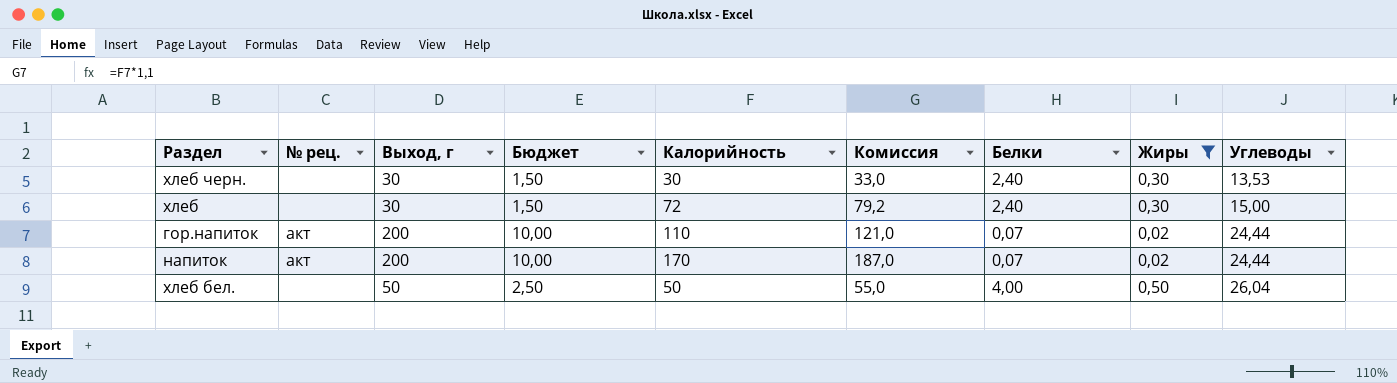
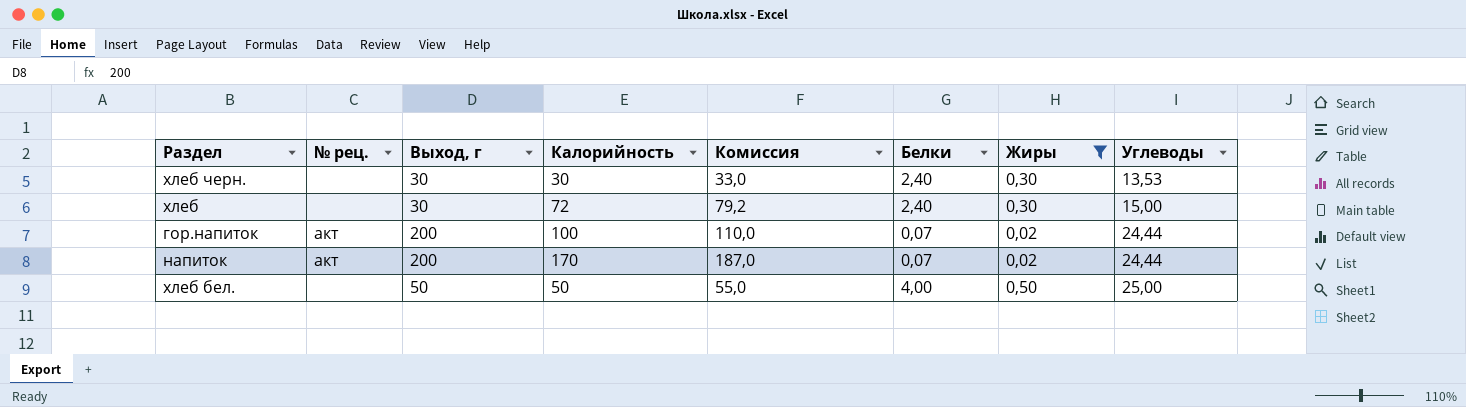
column Бюджет | formula: [Выход, г] * 0,05 -> none
гор.напиток | Калорийность: 110 -> 100
гор.напиток | Комиссия: 121,0 -> 110,0
хлеб бел. | Углеводы: 26,04 -> 25,00

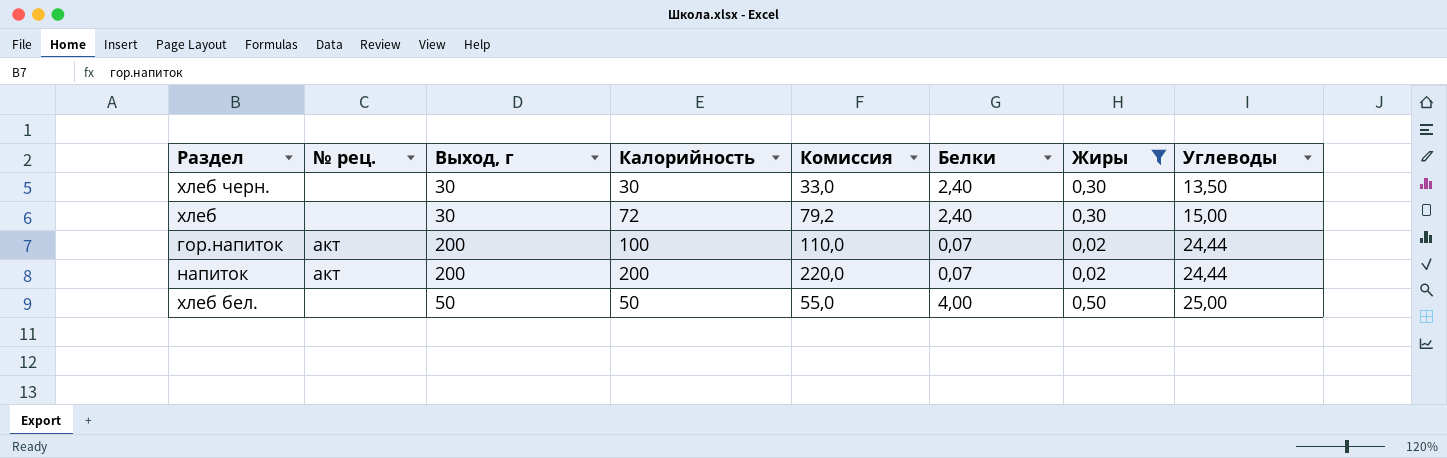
хлеб черн. | Углеводы: 13,53 -> 13,50
напиток | Калорийность: 170 -> 200
напиток | Комиссия: 187,0 -> 220,0

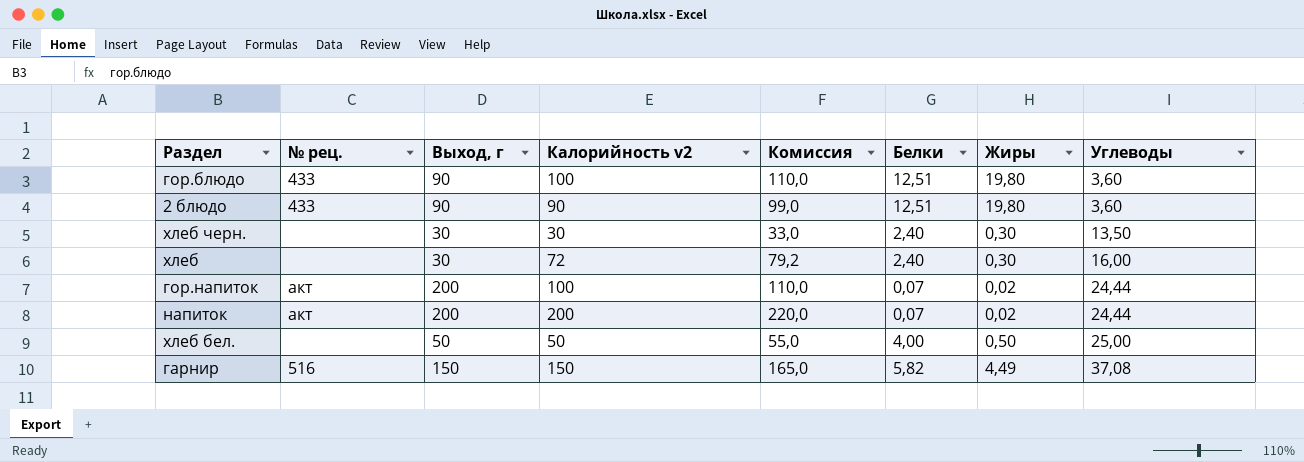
filter: Жиры <= 0,50 -> none
column name: Калорийность -> Калорийность v2
хлеб | Углеводы: 15,00 -> 16,00

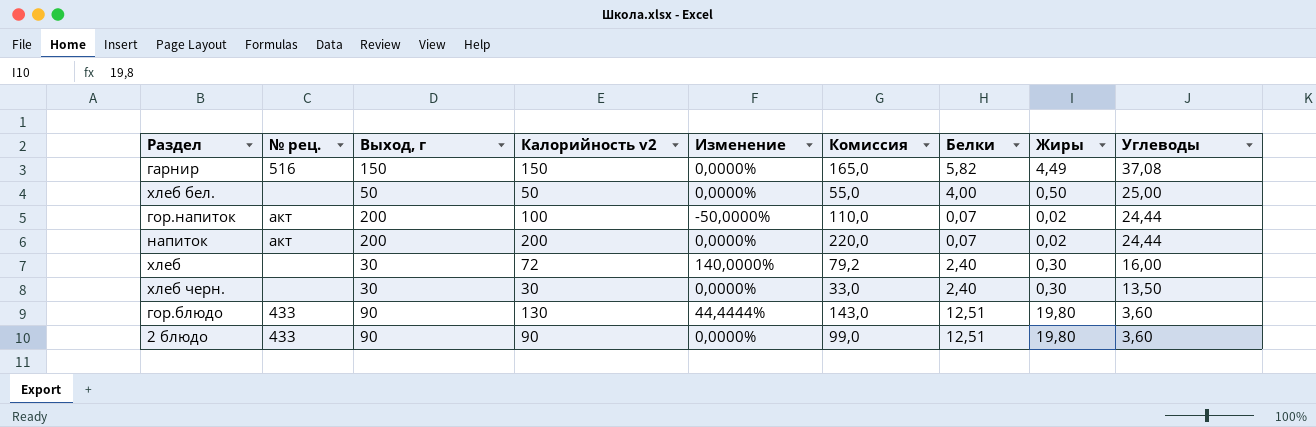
row order: Углеводы ascending -> Углеводы descending
column Изменение | formula: none -> ([Калорийность v2] - [Выход, г]) / [Выход, г]
гор.блюдо | Калорийность v2: 100 -> 130
гор.блюдо | Комиссия: 110,0 -> 143,0

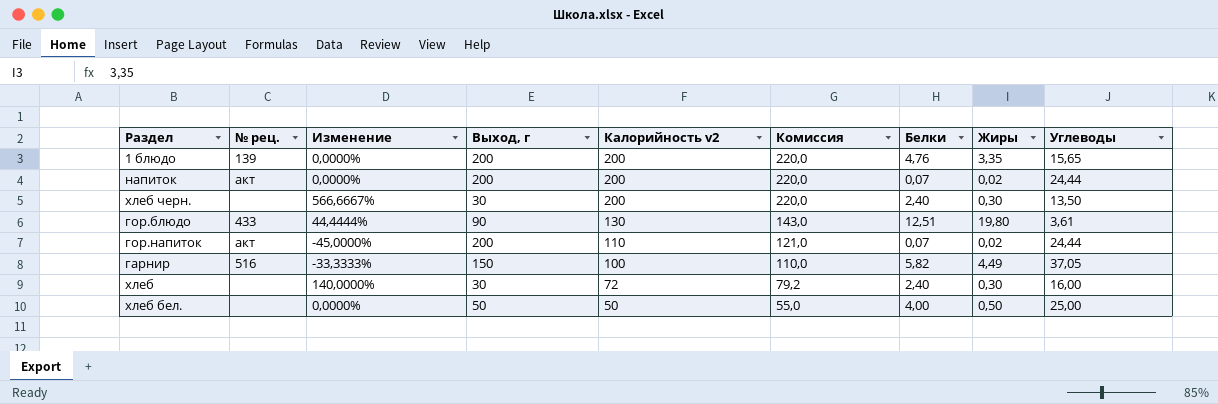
row order: Углеводы descending -> Калорийность v2 descending
column Изменение | position: 5 -> 3
row 2 блюдо: 433 | 90 | 90 | 0,0000% | 99,0 | 12,51 | 19,80 | 3,60 -> none
row 1 блюдо: none -> 139 | 0,0000% | 200 | 200 | 220,0 | 4,76 | 3,35 | 15,65
хлеб черн. | Изменение: 0,0000% -> 566,6667%
хлеб черн. | Калорийность v2: 30 -> 200
хлеб черн. | Комиссия: 33,0 -> 220,0
гор.блюдо | Углеводы: 3,60 -> 3,61
гор.напиток | Изменение: -50,0000% -> -45,0000%
гор.напиток | Калорийность v2: 100 -> 110
гор.напиток | Комиссия: 110,0 -> 121,0
гарнир | Изменение: 0,0000% -> -33,3333%
гарнир | Калорийность v2: 150 -> 100
гарнир | Комиссия: 165,0 -> 110,0
гарнир | Углеводы: 37,08 -> 37,05

